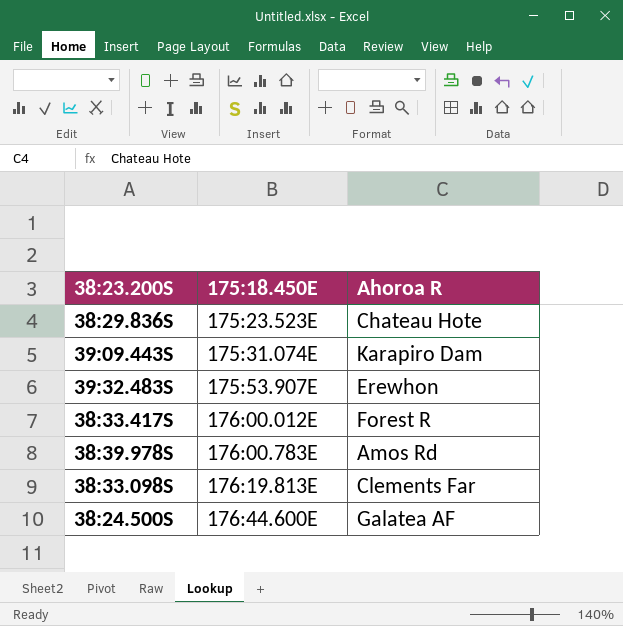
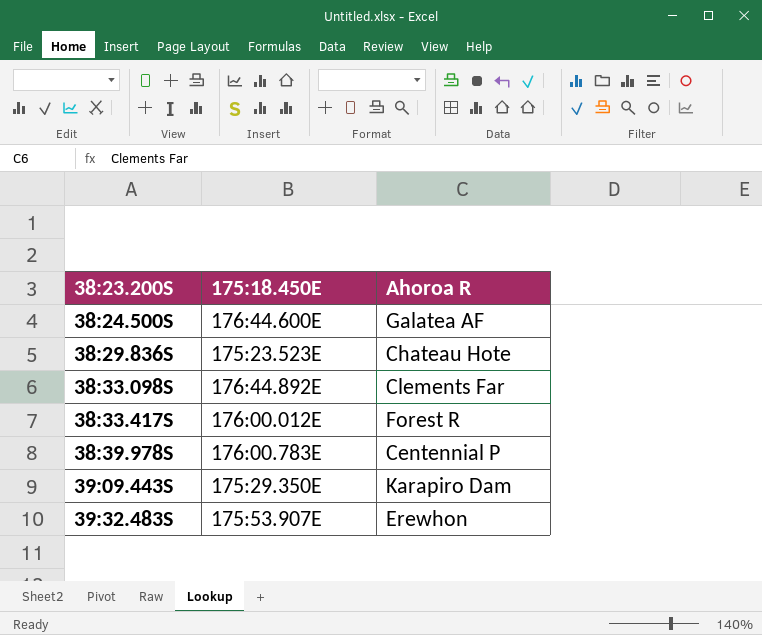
row order: 175:18.450E ascending -> 38:23.200S ascending
38:33.098S | 175:18.450E: 176:19.813E -> 176:44.892E
38:39.978S | Ahoroa R: Amos Rd -> Centennial P
39:09.443S | 175:18.450E: 175:31.074E -> 175:29.350E

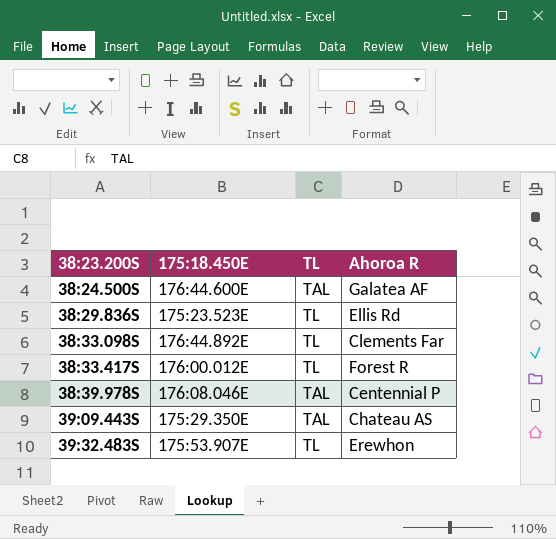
column TL | position: none -> 3
38:29.836S | Ahoroa R: Chateau Hote -> Ellis Rd
38:39.978S | 175:18.450E: 176:00.783E -> 176:08.046E
39:09.443S | Ahoroa R: Karapiro Dam -> Chateau AS

